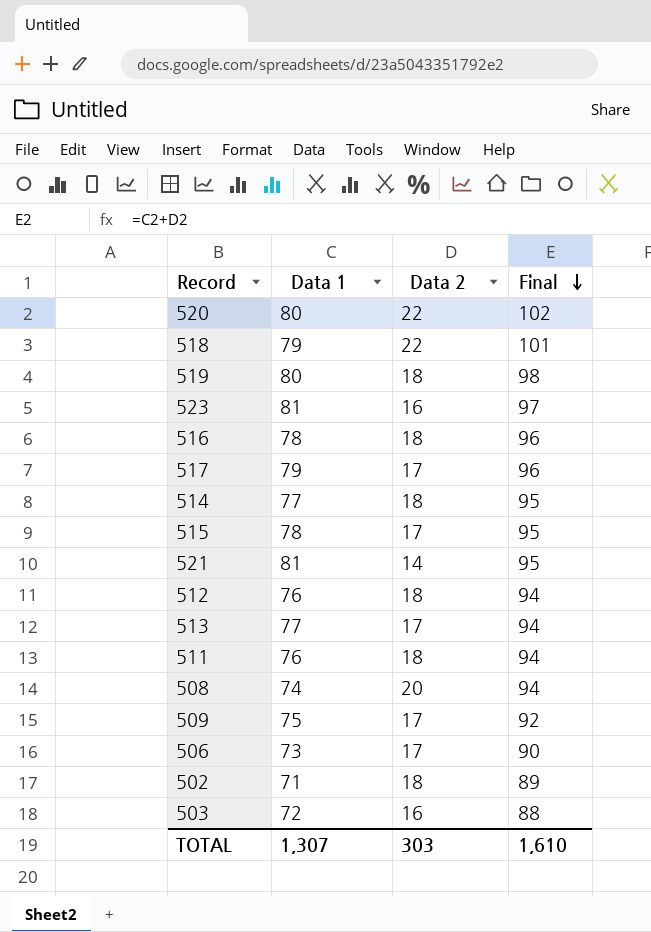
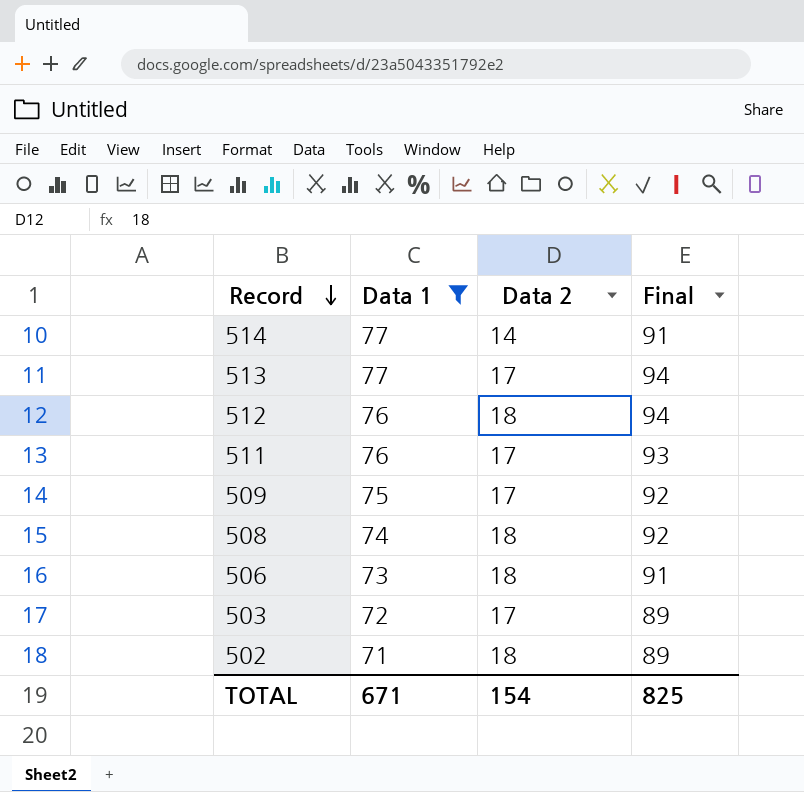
filter: none -> Data 1 <= 77
row order: Final descending -> Record descending
514 | Data 2: 18 -> 14
514 | Final: 95 -> 91
511 | Data 2: 18 -> 17
511 | Final: 94 -> 93
508 | Data 2: 20 -> 18
508 | Final: 94 -> 92
506 | Data 2: 17 -> 18
506 | Final: 90 -> 91
503 | Data 2: 16 -> 17
503 | Final: 88 -> 89
TOTAL | Data 1: 1,307 -> 671
TOTAL | Data 2: 303 -> 154
TOTAL | Final: 1,610 -> 825

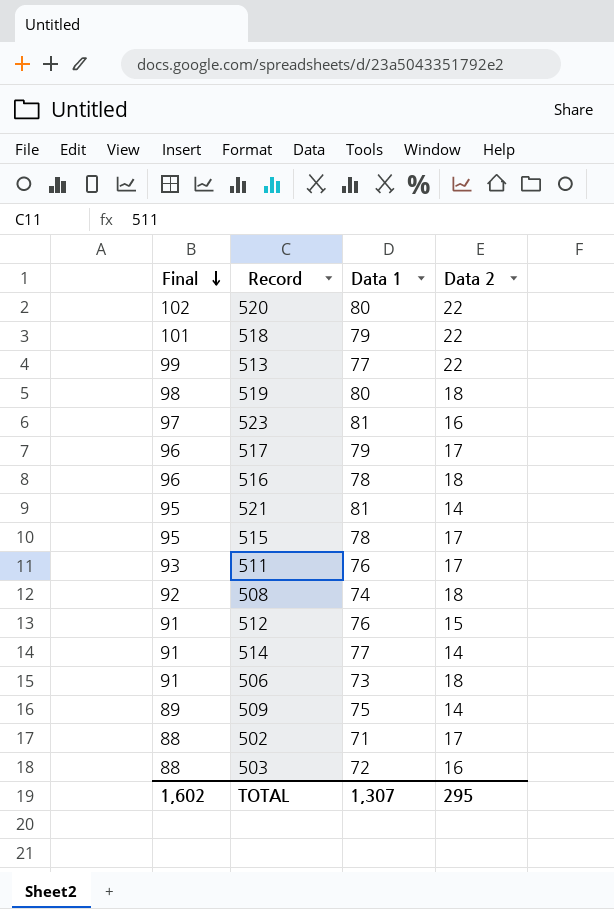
filter: Data 1 <= 77 -> none
row order: Record descending -> Final descending
column Final | position: 4 -> 1
513 | Final: 94 -> 99
513 | Data 2: 17 -> 22
512 | Final: 94 -> 91
512 | Data 2: 18 -> 15
509 | Final: 92 -> 89
509 | Data 2: 17 -> 14
502 | Final: 89 -> 88
502 | Data 2: 18 -> 17
503 | Final: 89 -> 88
503 | Data 2: 17 -> 16
TOTAL | Final: 825 -> 1,602
TOTAL | Data 1: 671 -> 1,307
TOTAL | Data 2: 154 -> 295

